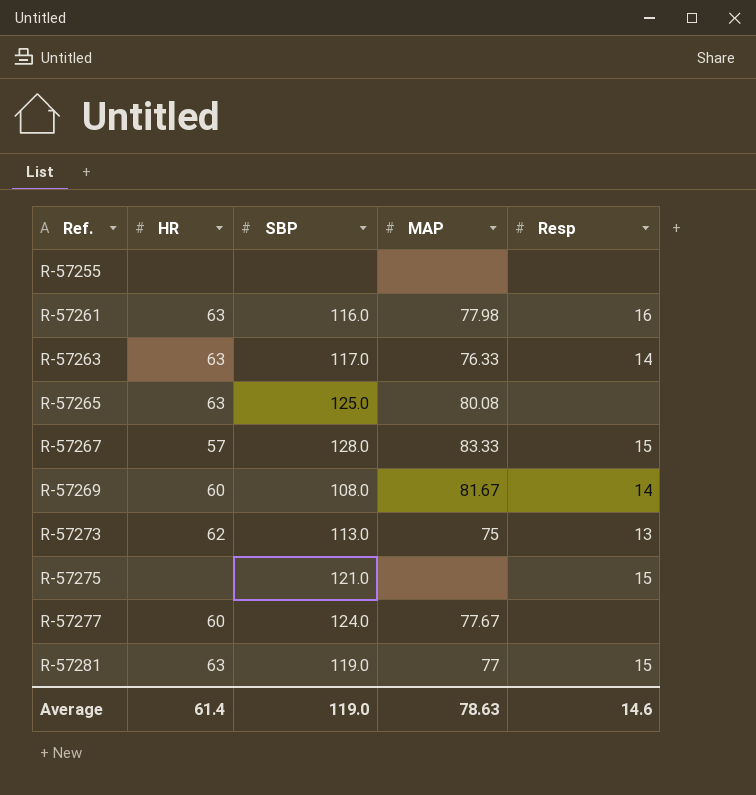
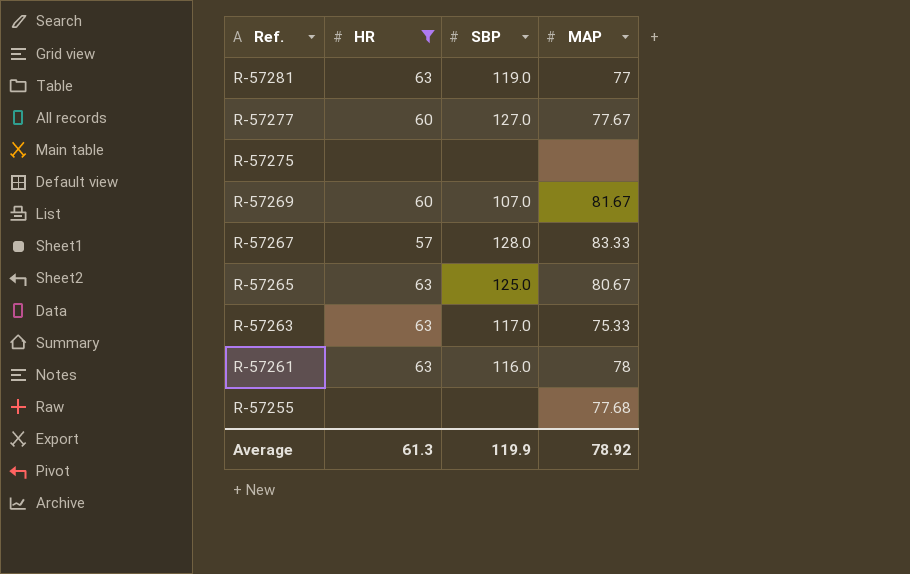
filter: none -> HR != 62
row order: Ref. ascending -> Ref. descending
column Resp | position: 5 -> none
R-57277 | SBP: 124.0 -> 127.0
R-57275 | SBP: 121.0 -> none
R-57269 | SBP: 108.0 -> 107.0
R-57265 | MAP: 80.08 -> 80.67
R-57263 | MAP: 76.33 -> 75.33
R-57261 | MAP: 77.98 -> 78
R-57255 | MAP: none -> 77.68
Average | HR: 61.4 -> 61.3
Average | SBP: 119.0 -> 119.9
Average | MAP: 78.63 -> 78.92

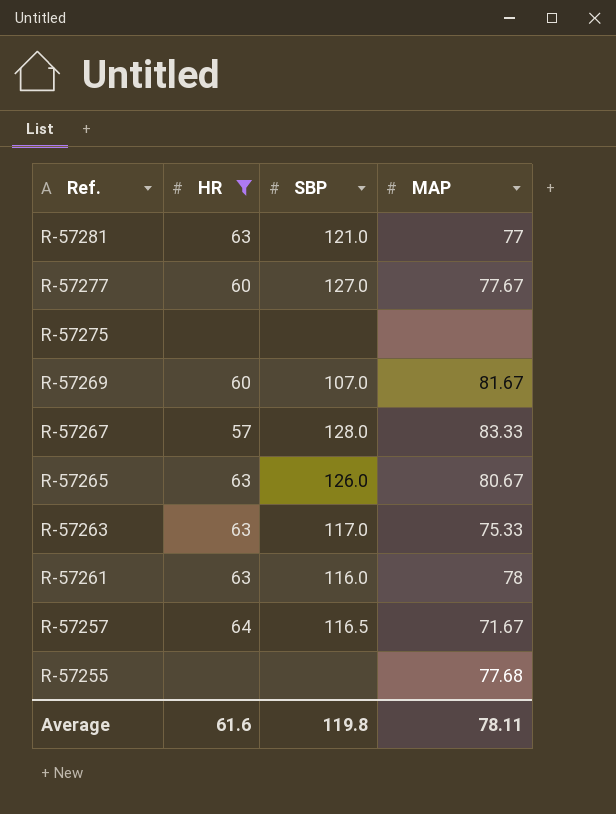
R-57281 | SBP: 119.0 -> 121.0
R-57265 | SBP: 125.0 -> 126.0
row R-57257: none -> 64 | 116.5 | 71.67
Average | HR: 61.3 -> 61.6
Average | SBP: 119.9 -> 119.8
Average | MAP: 78.92 -> 78.11

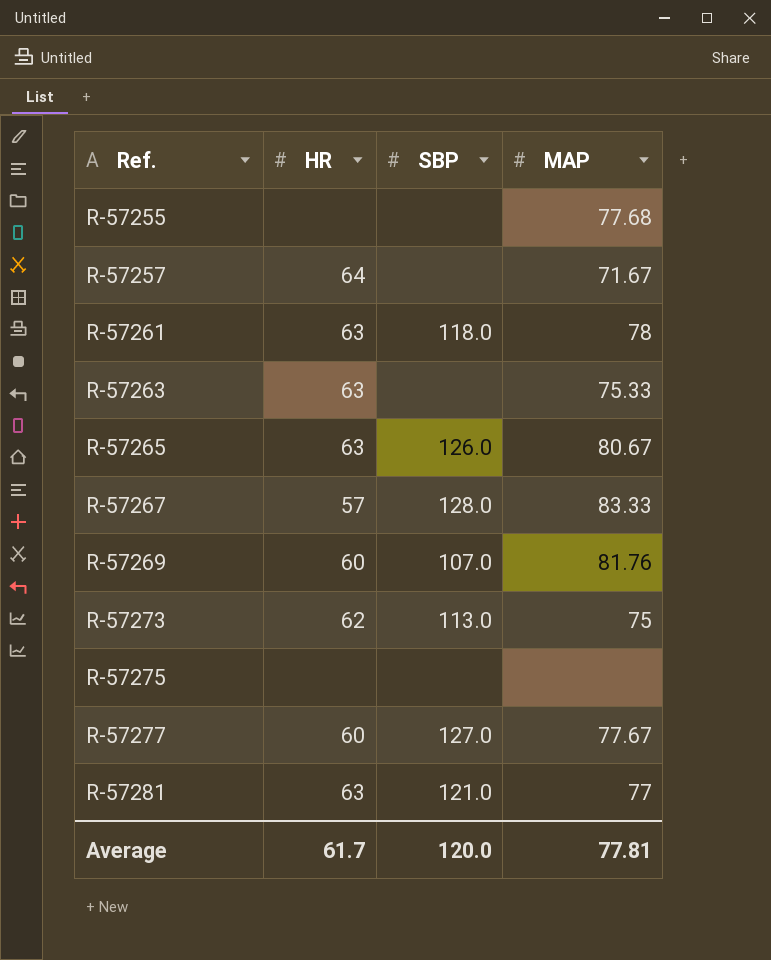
filter: HR != 62 -> none
row order: Ref. descending -> Ref. ascending
R-57257 | SBP: 116.5 -> none
R-57261 | SBP: 116.0 -> 118.0
R-57263 | SBP: 117.0 -> none
R-57269 | MAP: 81.67 -> 81.76
Average | HR: 61.6 -> 61.7
Average | SBP: 119.8 -> 120.0
Average | MAP: 78.11 -> 77.81

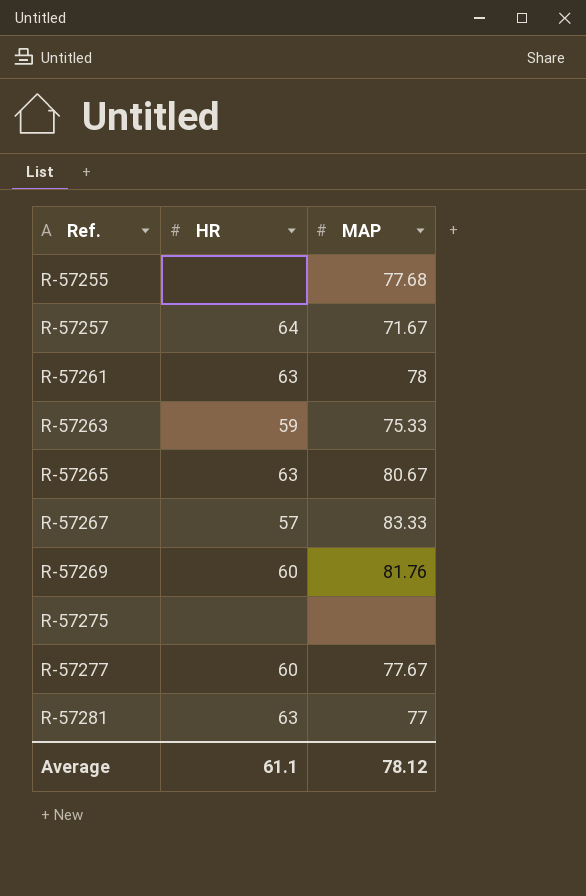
column SBP | position: 3 -> none
row R-57273: 62 | 113.0 | 75 -> none
R-57263 | HR: 63 -> 59
Average | HR: 61.7 -> 61.1
Average | MAP: 77.81 -> 78.12

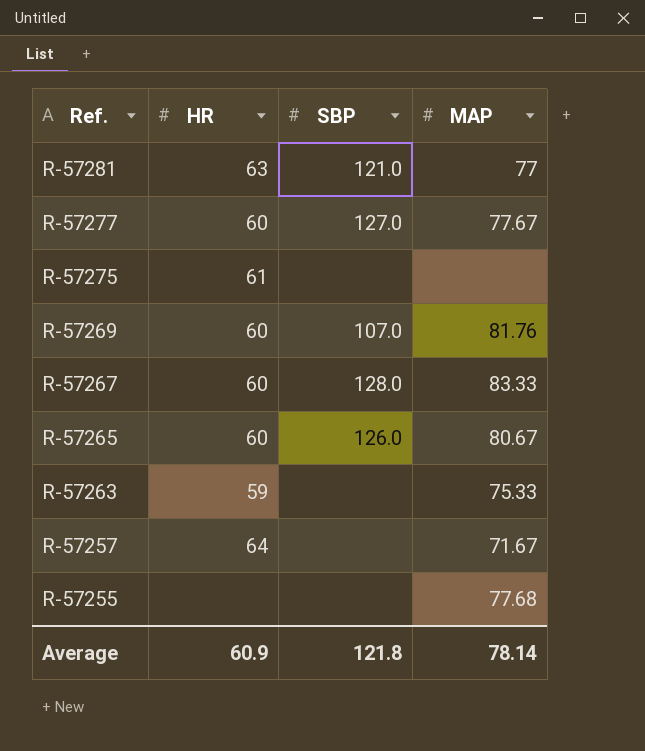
row order: Ref. ascending -> Ref. descending
column SBP | position: none -> 3
row R-57261: 63 | 78 -> none
R-57275 | HR: none -> 61
R-57267 | HR: 57 -> 60
R-57265 | HR: 63 -> 60
Average | HR: 61.1 -> 60.9
Average | MAP: 78.12 -> 78.14

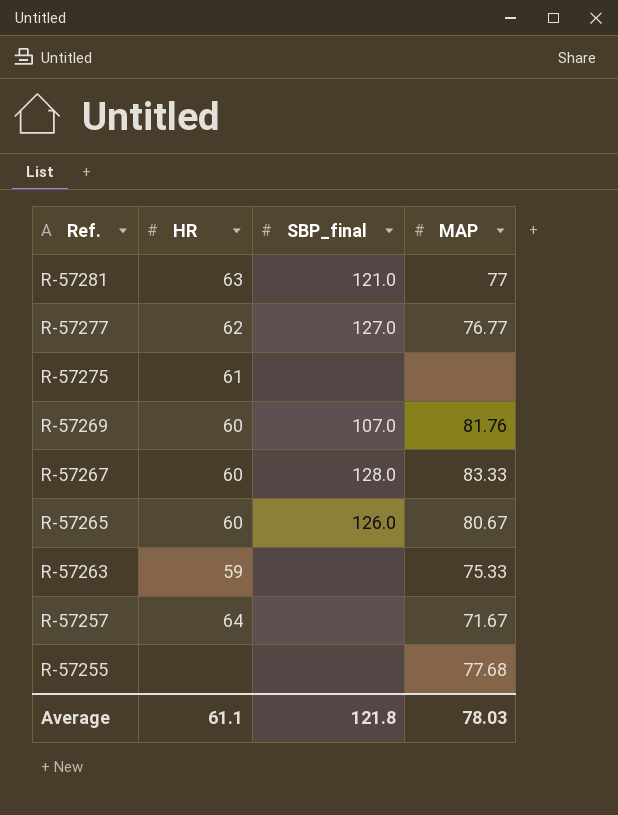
column name: SBP -> SBP_final
R-57277 | HR: 60 -> 62
R-57277 | MAP: 77.67 -> 76.77
Average | HR: 60.9 -> 61.1
Average | MAP: 78.14 -> 78.03

